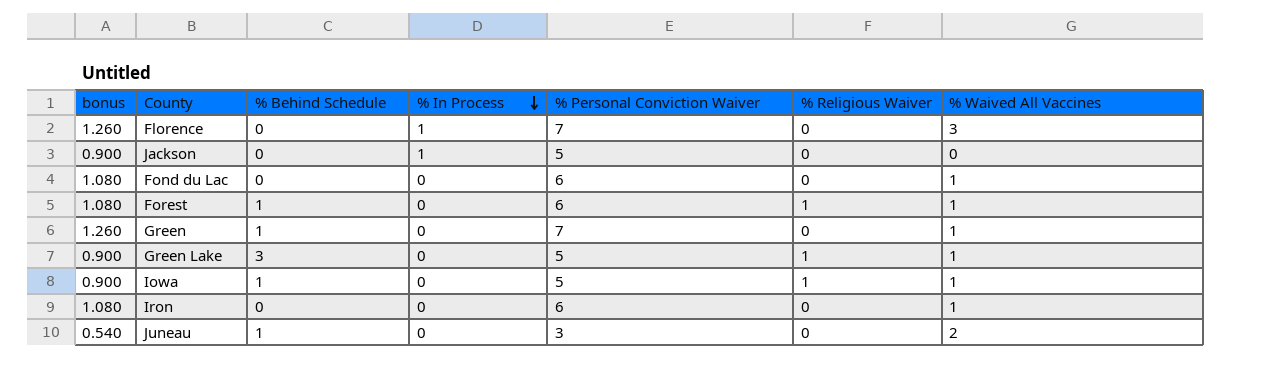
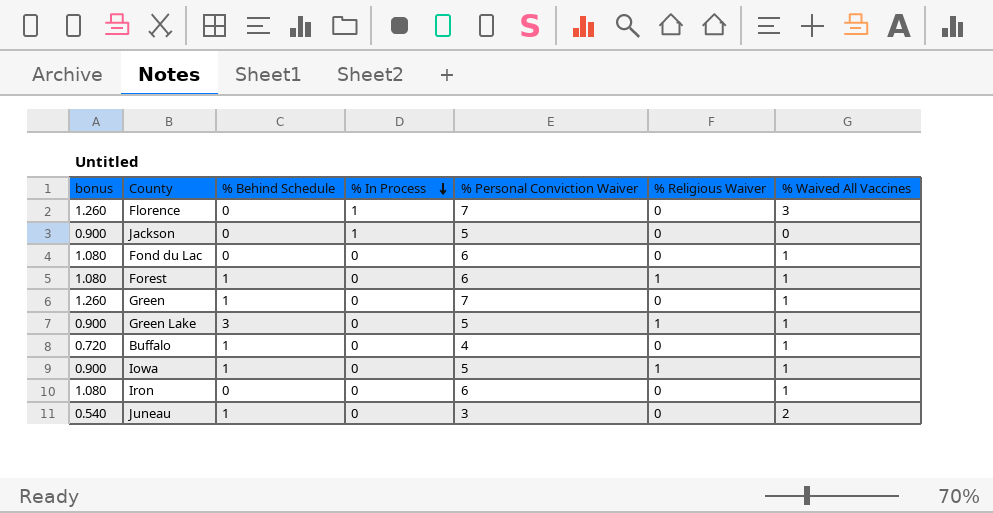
row Buffalo: none -> 0.720 | 1 | 0 | 4 | 0 | 1

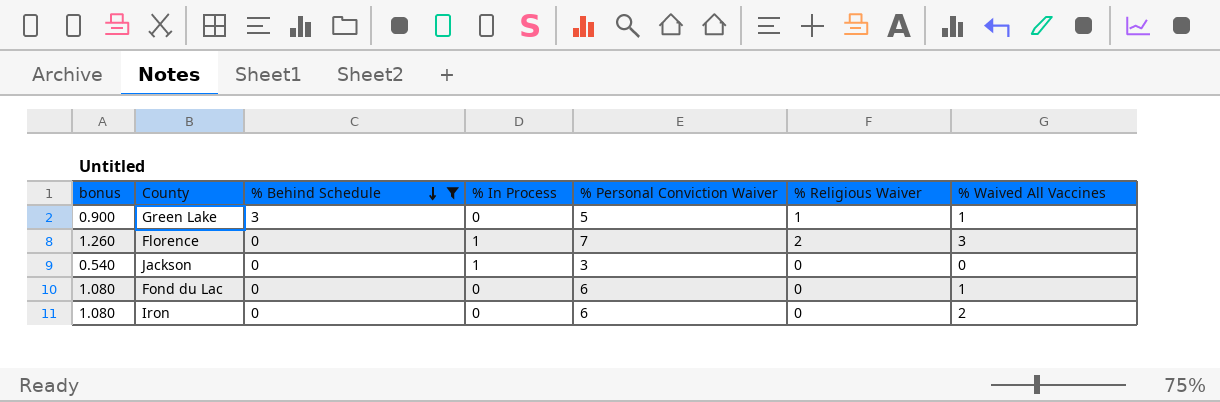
filter: none -> % Behind Schedule != 1
row order: % In Process descending -> % Behind Schedule descending
Florence | % Religious Waiver: 0 -> 2
Jackson | bonus: 0.900 -> 0.540
Jackson | % Personal Conviction Waiver: 5 -> 3
Iron | % Waived All Vaccines: 1 -> 2

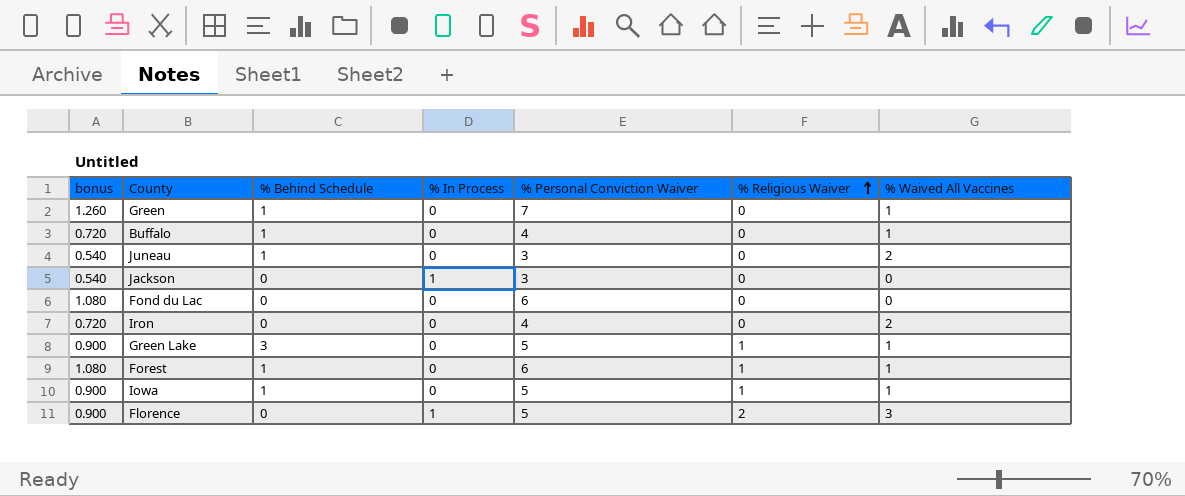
filter: % Behind Schedule != 1 -> none
row order: % Behind Schedule descending -> % Religious Waiver ascending
Fond du Lac | % Waived All Vaccines: 1 -> 0
Iron | bonus: 1.080 -> 0.720
Iron | % Personal Conviction Waiver: 6 -> 4
Florence | bonus: 1.260 -> 0.900
Florence | % Personal Conviction Waiver: 7 -> 5

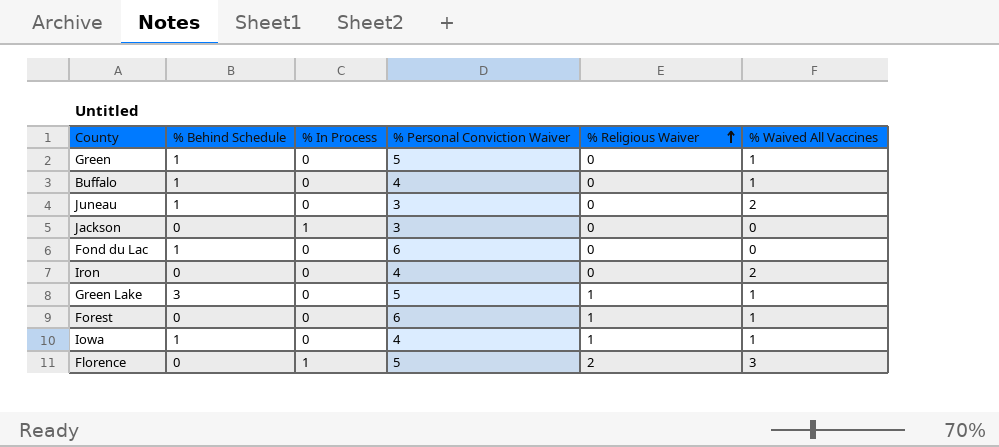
column bonus | formula: [% Personal Conviction Waiver] * 0.18 -> none
Green | % Personal Conviction Waiver: 7 -> 5
Fond du Lac | % Behind Schedule: 0 -> 1
Forest | % Behind Schedule: 1 -> 0
Iowa | % Personal Conviction Waiver: 5 -> 4

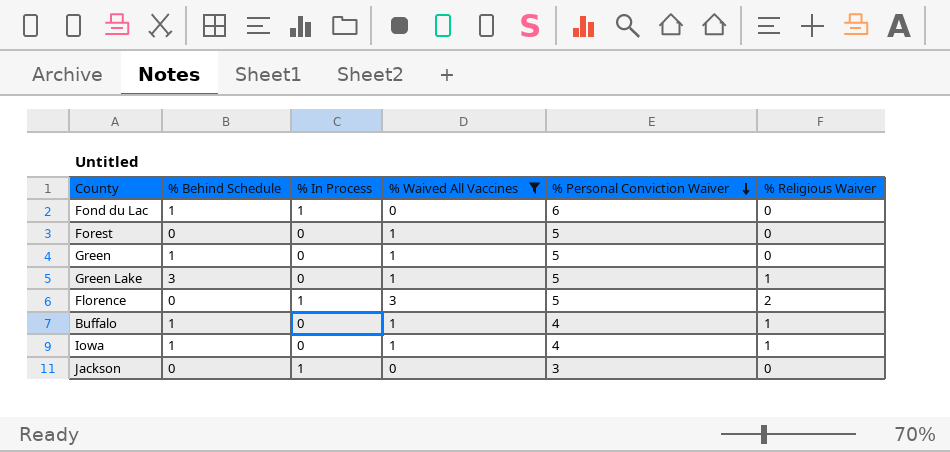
filter: none -> % Waived All Vaccines != 2
row order: % Religious Waiver ascending -> % Personal Conviction Waiver descending
column % Waived All Vaccines | position: 6 -> 4
Fond du Lac | % In Process: 0 -> 1
Forest | % Personal Conviction Waiver: 6 -> 5
Forest | % Religious Waiver: 1 -> 0
Buffalo | % Religious Waiver: 0 -> 1

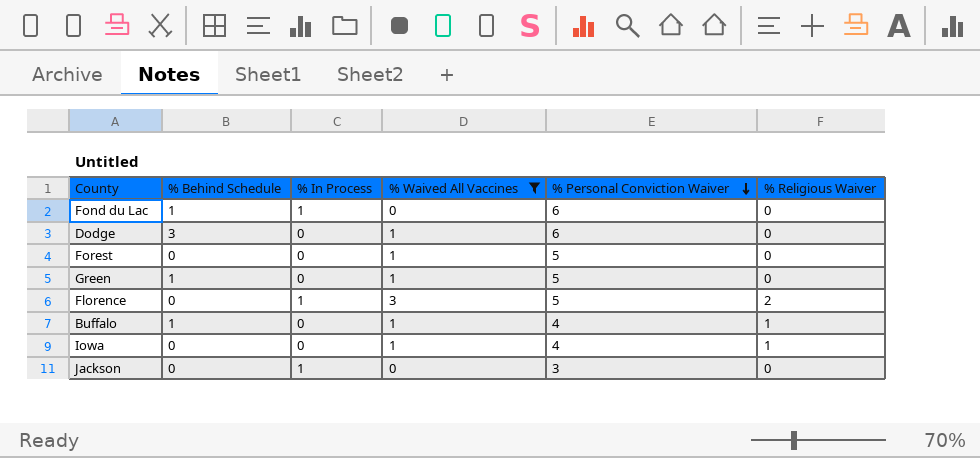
row Green Lake: 3 | 0 | 1 | 5 | 1 -> none
row Dodge: none -> 3 | 0 | 1 | 6 | 0
Iowa | % Behind Schedule: 1 -> 0

